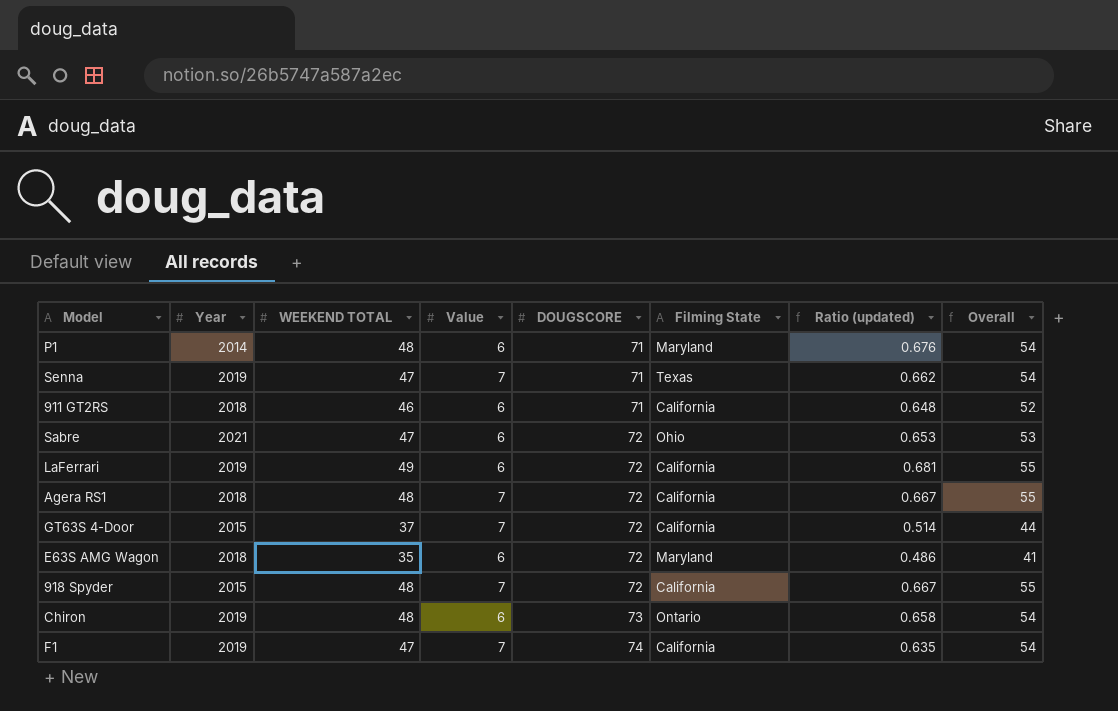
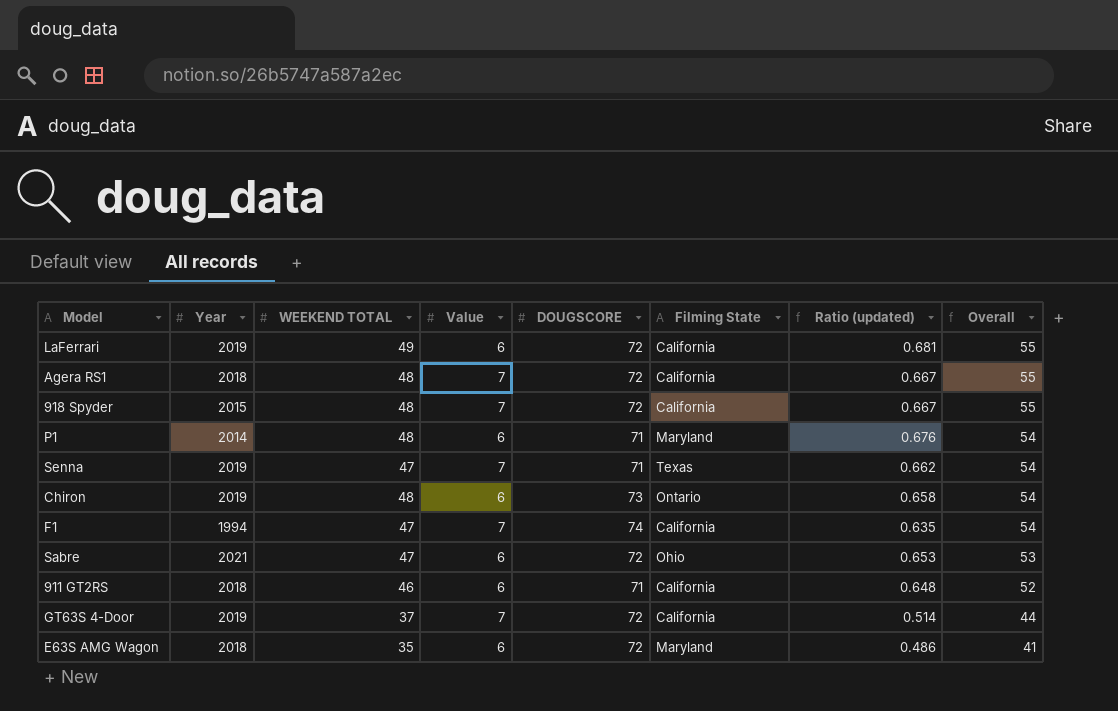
row order: DOUGSCORE ascending -> Overall descending
F1 | Year: 2019 -> 1994
GT63S 4-Door | Year: 2015 -> 2019

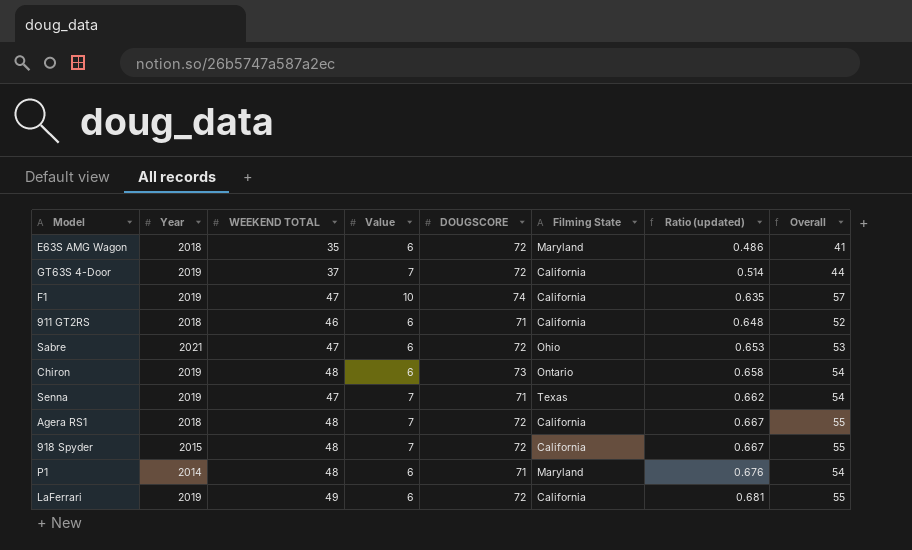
row order: Overall descending -> Ratio (updated) ascending
F1 | Year: 1994 -> 2019
F1 | Value: 7 -> 10
F1 | Overall: 54 -> 57

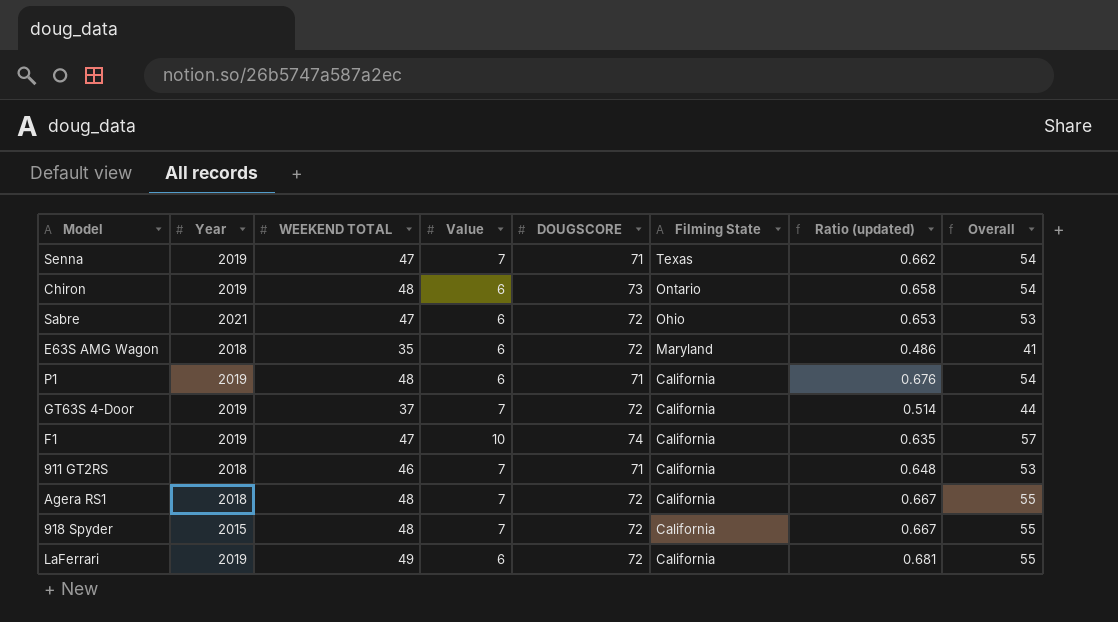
row order: Ratio (updated) ascending -> Filming State descending
P1 | Year: 2014 -> 2019
P1 | Filming State: Maryland -> California
911 GT2RS | Value: 6 -> 7
911 GT2RS | Overall: 52 -> 53

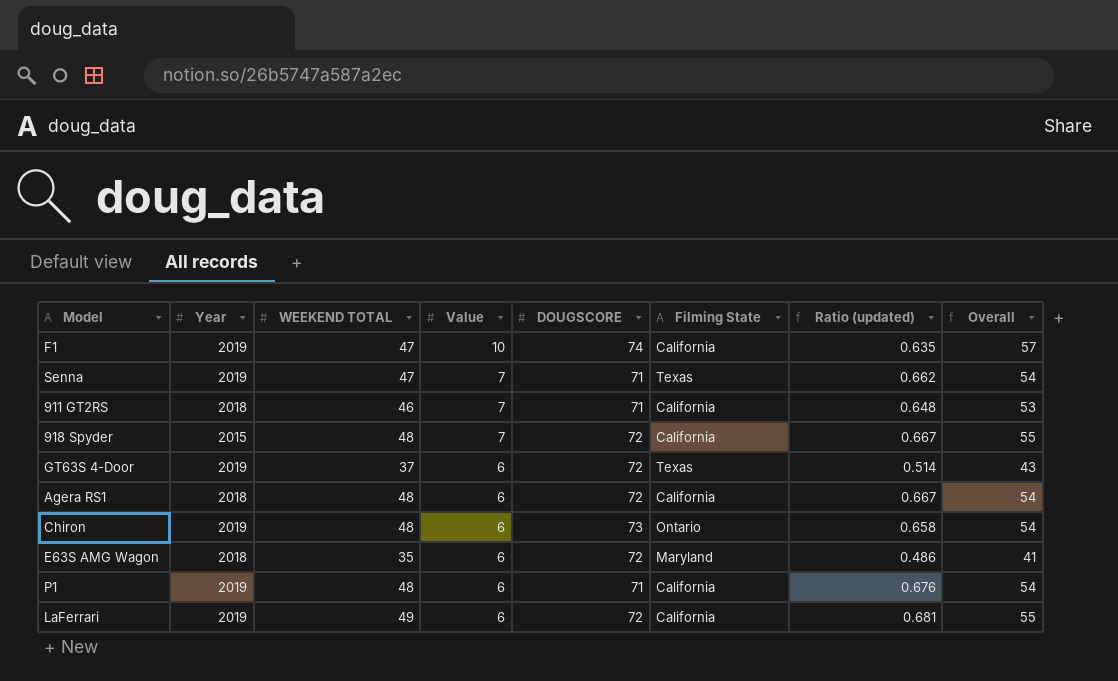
row order: Filming State descending -> Value descending
row Sabre: 2021 | 47 | 6 | 72 | Ohio | 0.653 | 53 -> none
GT63S 4-Door | Value: 7 -> 6
GT63S 4-Door | Filming State: California -> Texas
GT63S 4-Door | Overall: 44 -> 43
Agera RS1 | Value: 7 -> 6
Agera RS1 | Overall: 55 -> 54

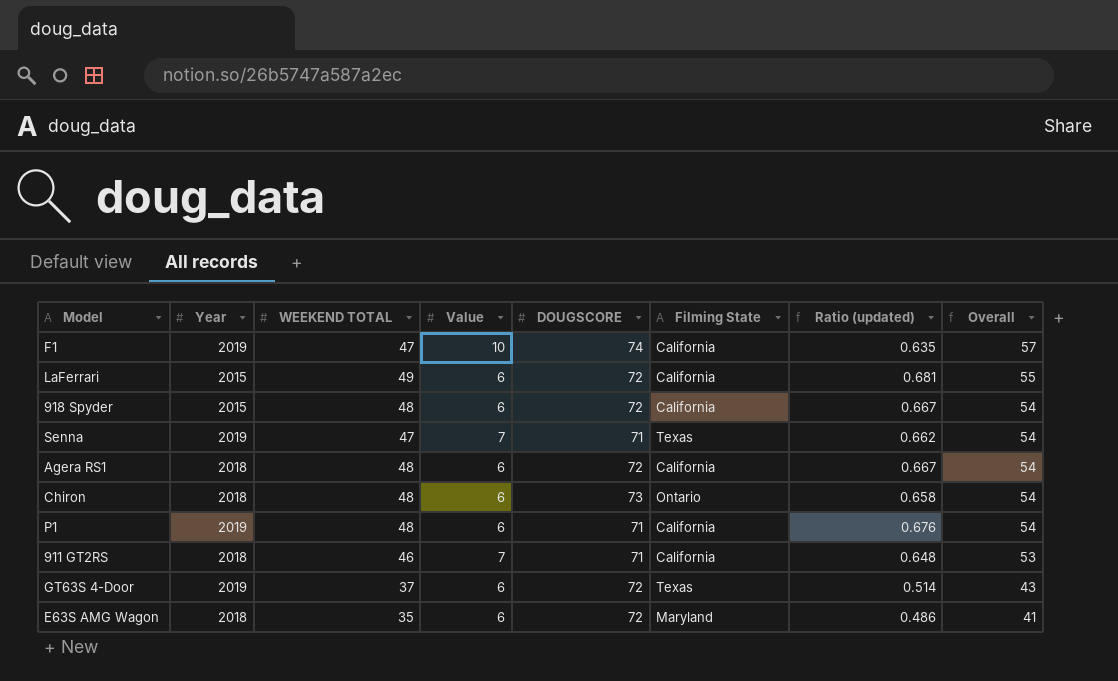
row order: Value descending -> Overall descending
LaFerrari | Year: 2019 -> 2015
918 Spyder | Value: 7 -> 6
918 Spyder | Overall: 55 -> 54
Chiron | Year: 2019 -> 2018

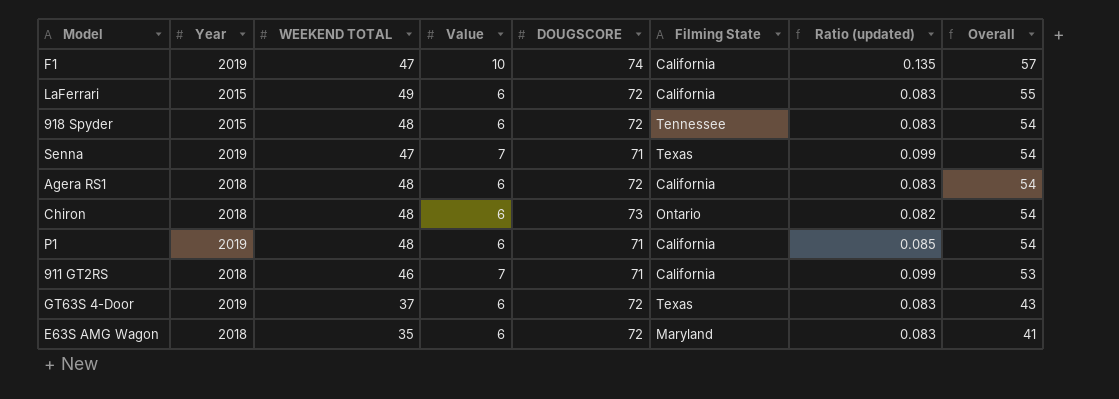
column Ratio (updated) | formula: [WEEKEND TOTAL] / [DOUGSCORE] -> [Value] / [DOUGSCORE]
918 Spyder | Filming State: California -> Tennessee

